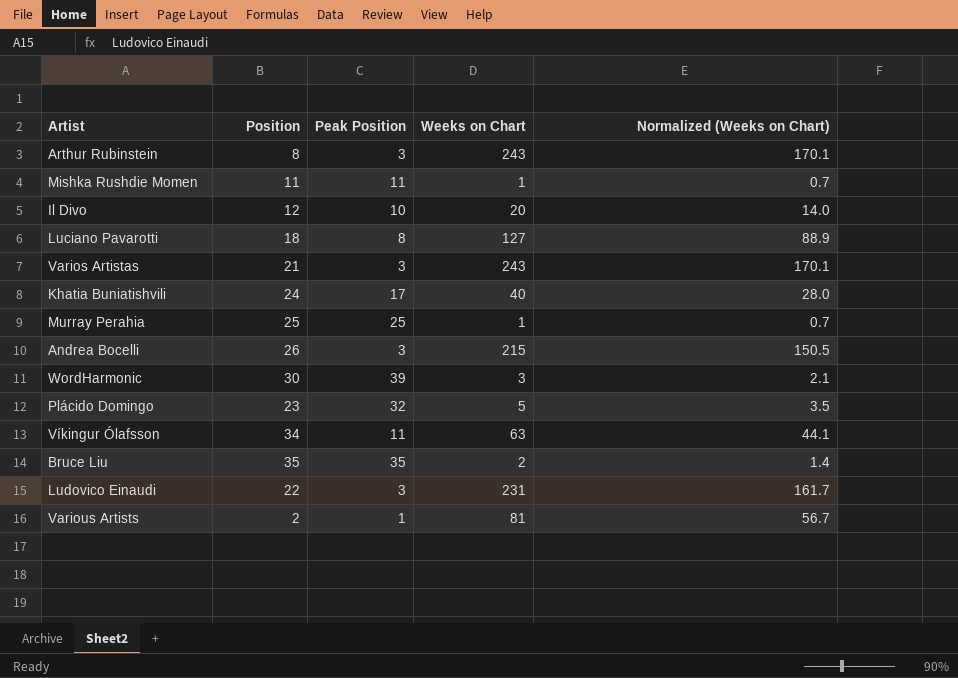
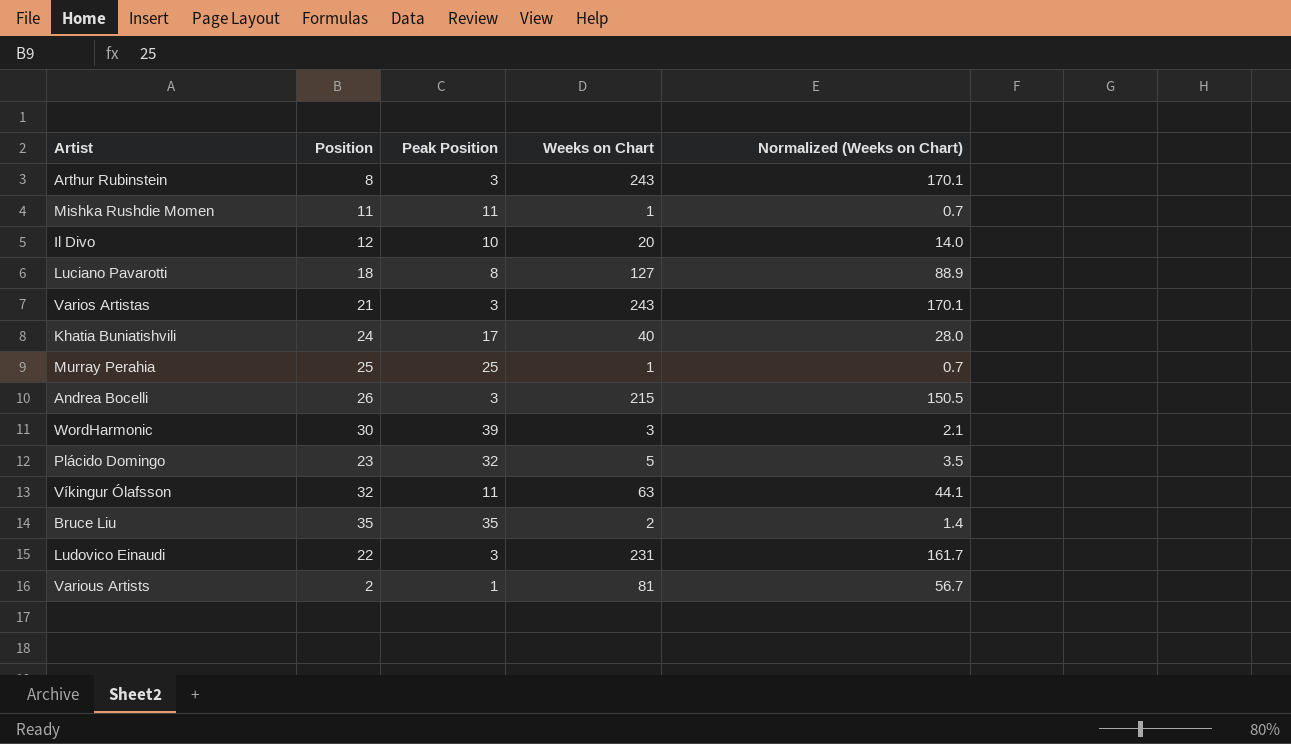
Víkingur Ólafsson | Position: 34 -> 32

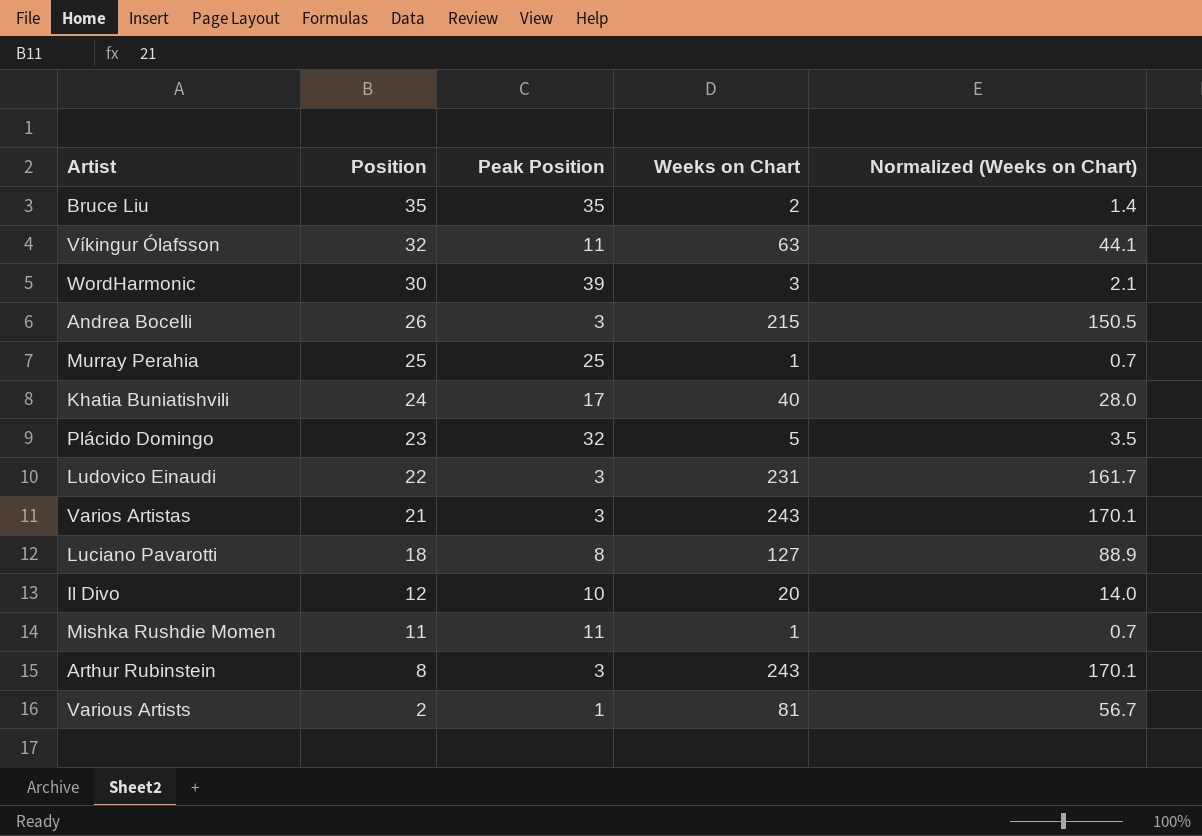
row order: none -> Position descending

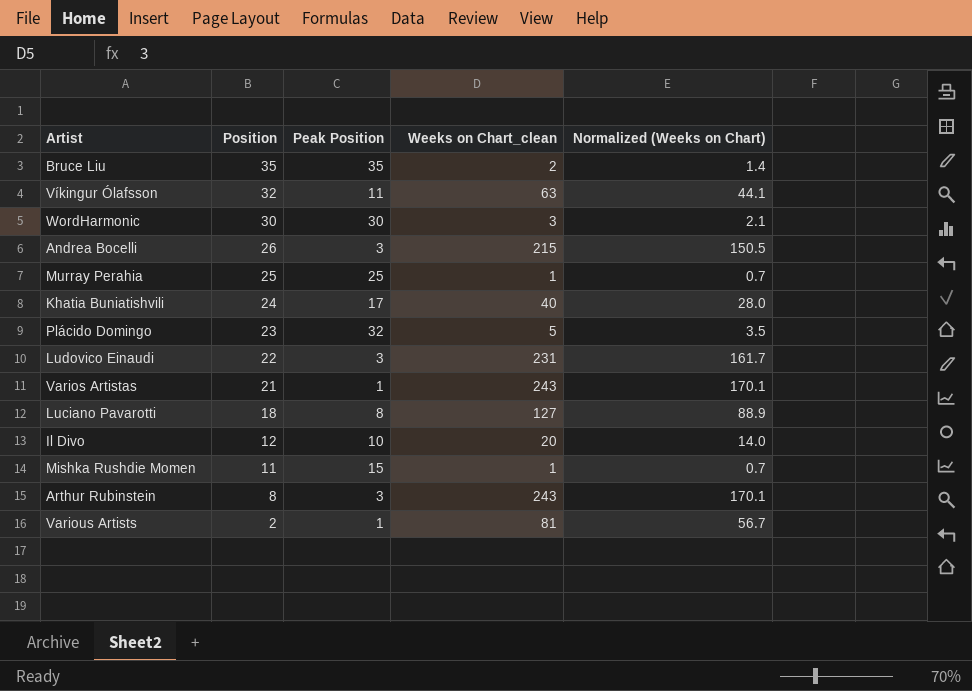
column name: Weeks on Chart -> Weeks on Chart_clean
WordHarmonic | Peak Position: 39 -> 30
Varios Artistas | Peak Position: 3 -> 1
Mishka Rushdie Momen | Peak Position: 11 -> 15

